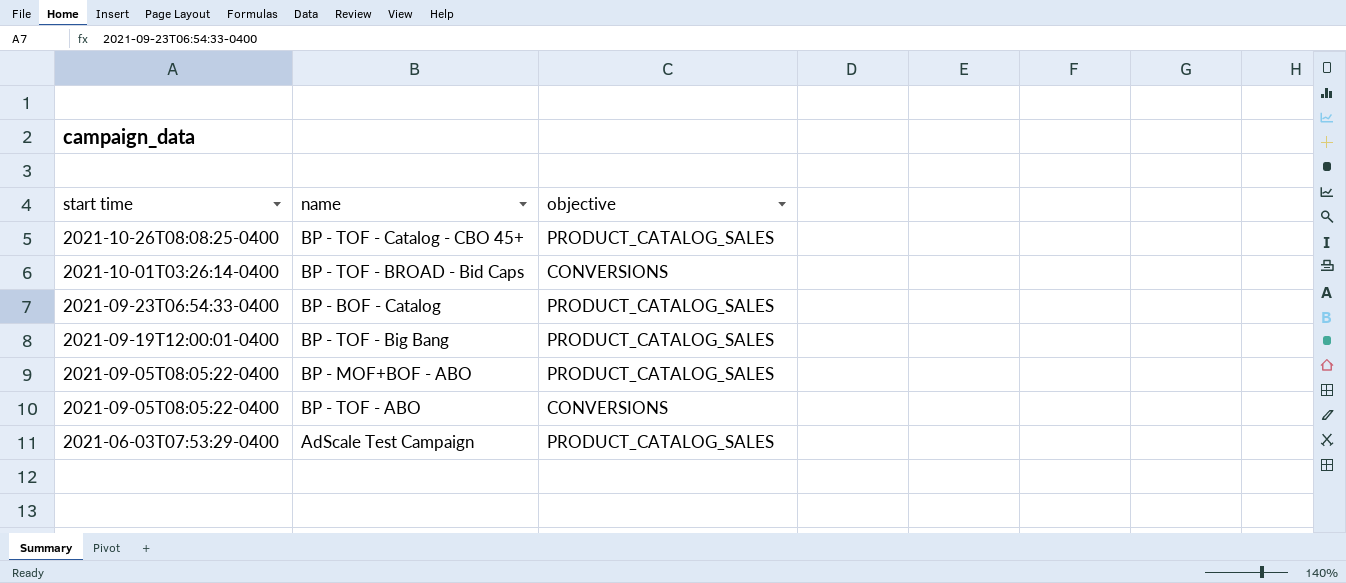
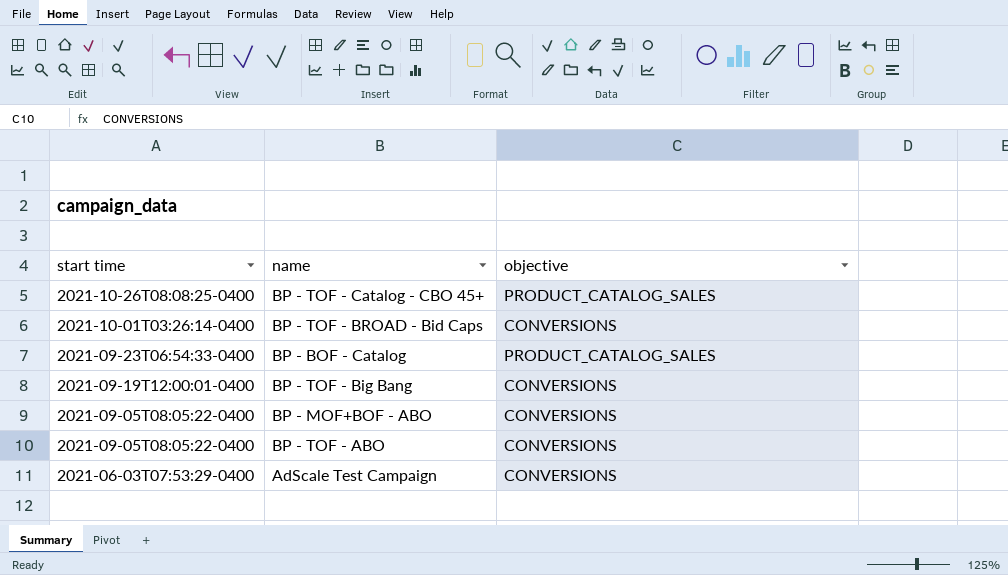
BP - TOF - Big Bang | objective: PRODUCT_CATALOG_SALES -> CONVERSIONS
BP - MOF+BOF - ABO | objective: PRODUCT_CATALOG_SALES -> CONVERSIONS
AdScale Test Campaign | objective: PRODUCT_CATALOG_SALES -> CONVERSIONS

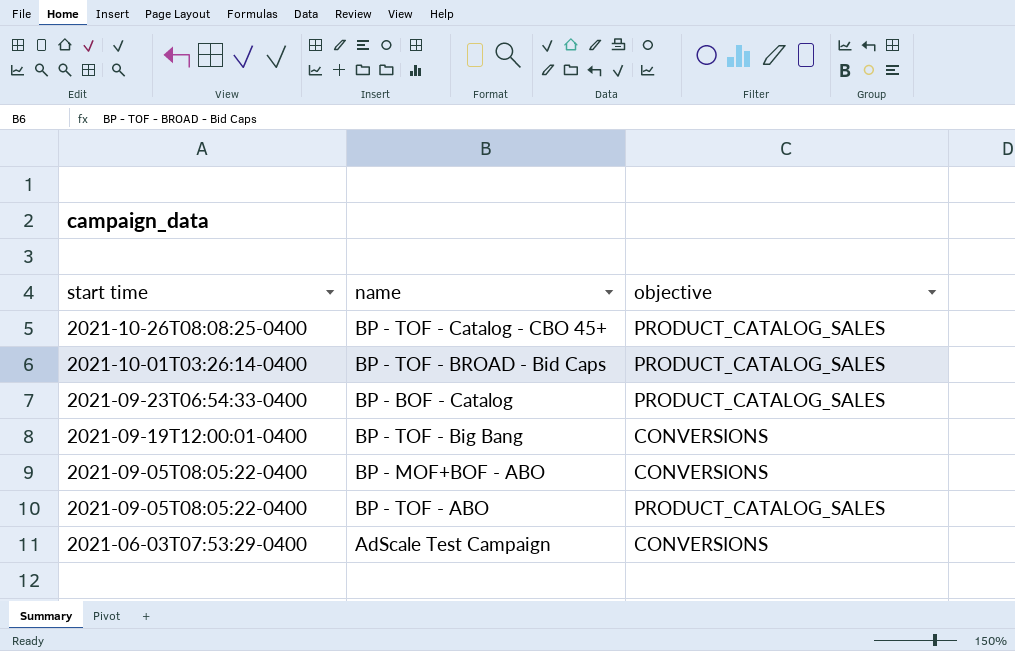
BP - TOF - BROAD - Bid Caps | objective: CONVERSIONS -> PRODUCT_CATALOG_SALES
BP - TOF - ABO | objective: CONVERSIONS -> PRODUCT_CATALOG_SALES

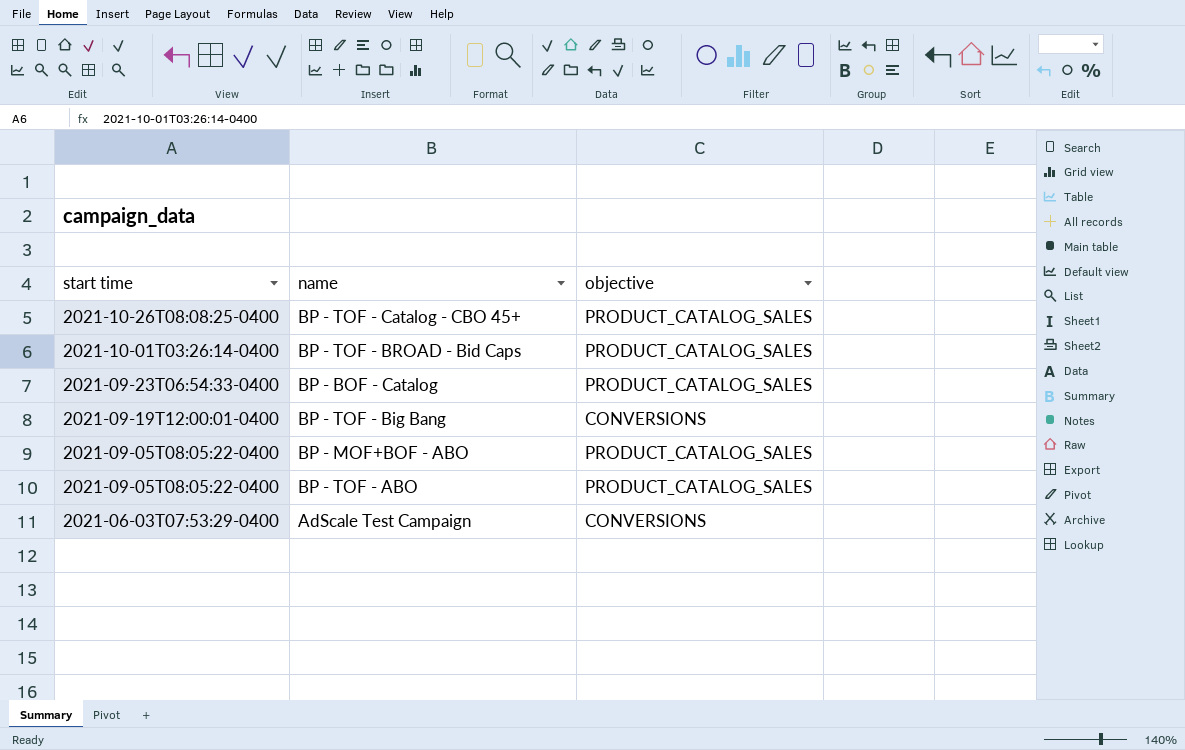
BP - MOF+BOF - ABO | objective: CONVERSIONS -> PRODUCT_CATALOG_SALES

